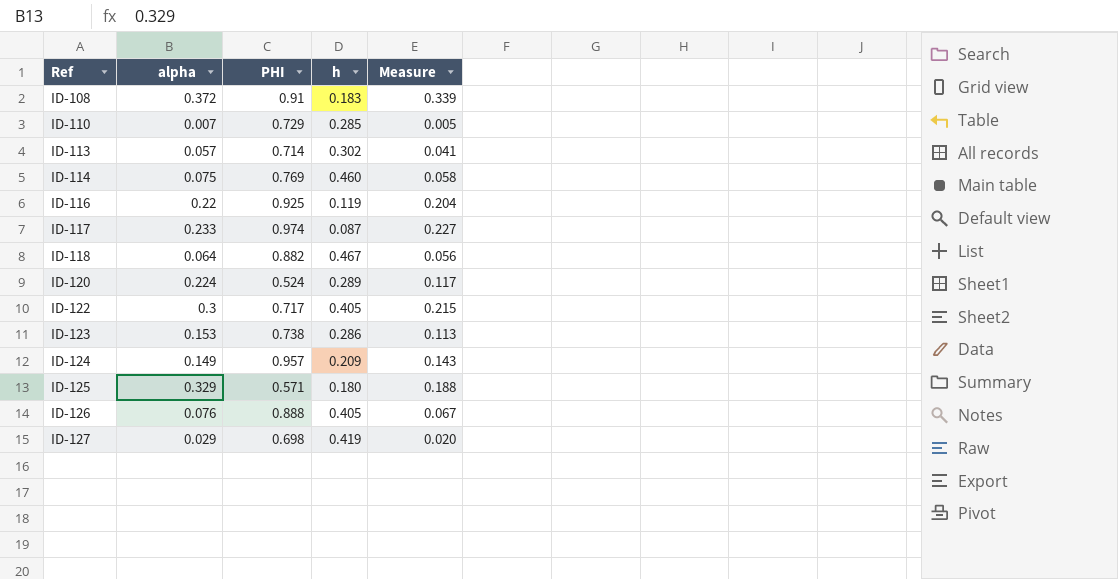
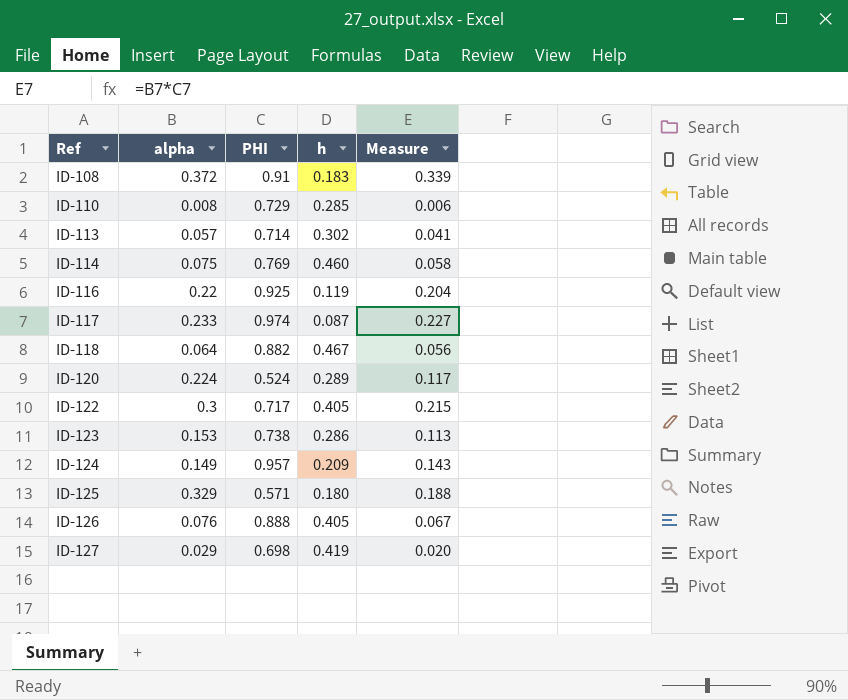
ID-110 | alpha: 0.007 -> 0.008
ID-110 | Measure: 0.005 -> 0.006

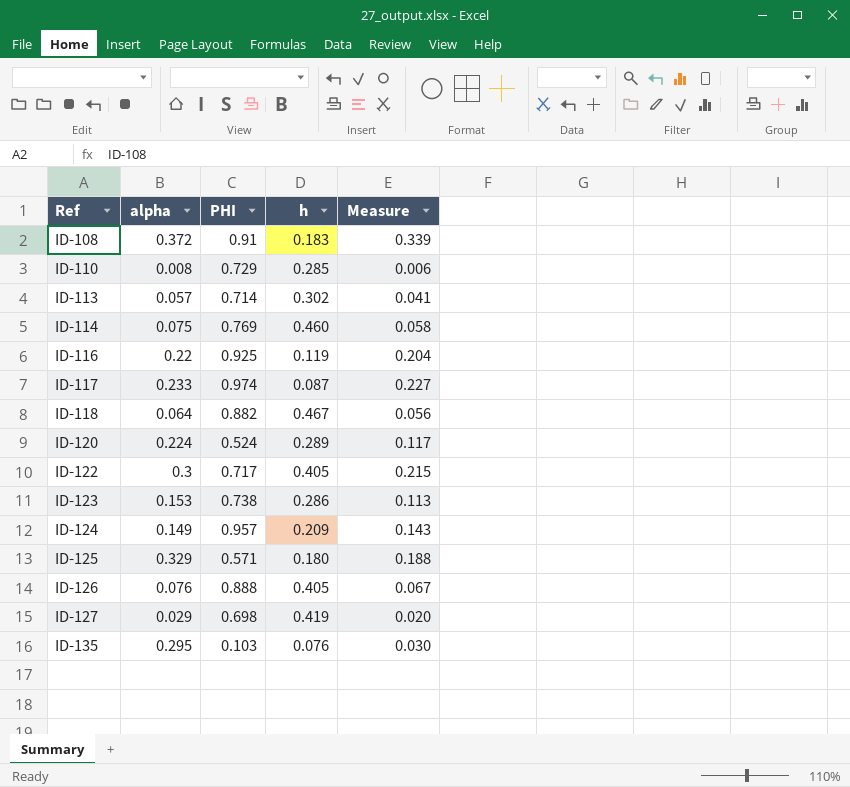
row ID-135: none -> 0.295 | 0.103 | 0.076 | 0.030

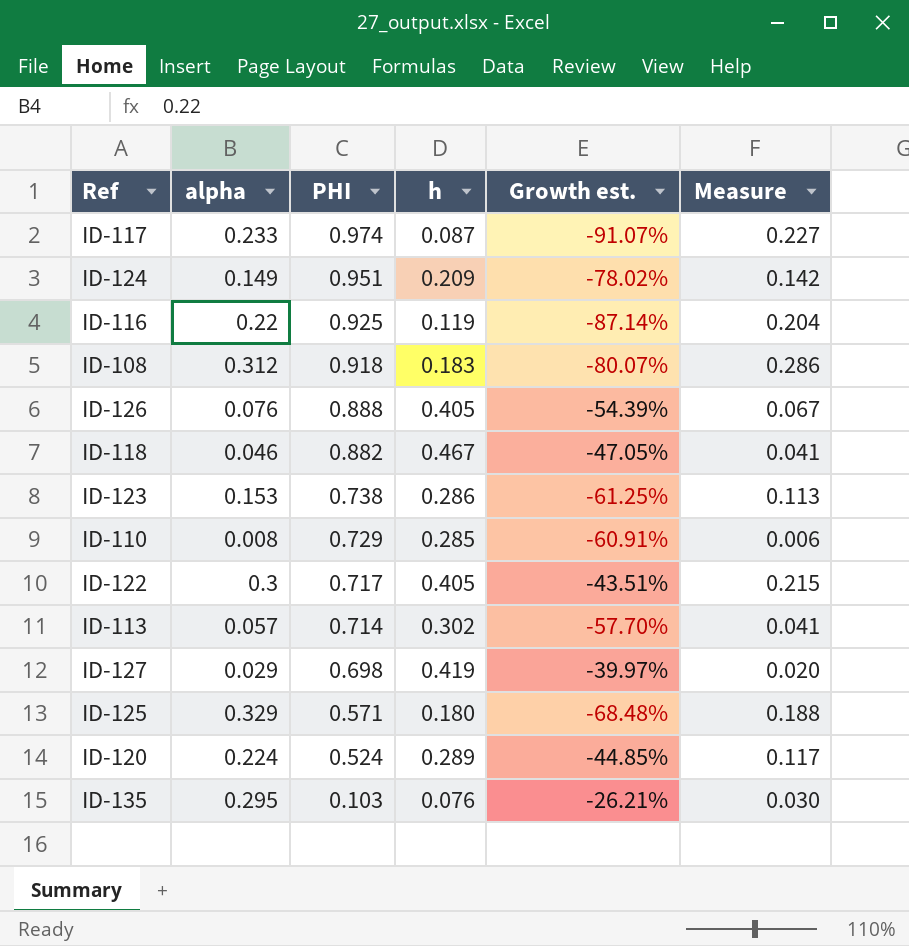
row order: Ref ascending -> PHI descending
column Growth est. | formula: none -> ([h] - [PHI]) / [PHI]
row ID-114: 0.075 | 0.769 | 0.460 | 0.058 -> none
ID-124 | PHI: 0.957 -> 0.951
ID-124 | Measure: 0.143 -> 0.142
ID-108 | alpha: 0.372 -> 0.312
ID-108 | PHI: 0.91 -> 0.918
ID-108 | Measure: 0.339 -> 0.286
ID-118 | alpha: 0.064 -> 0.046
ID-118 | Measure: 0.056 -> 0.041

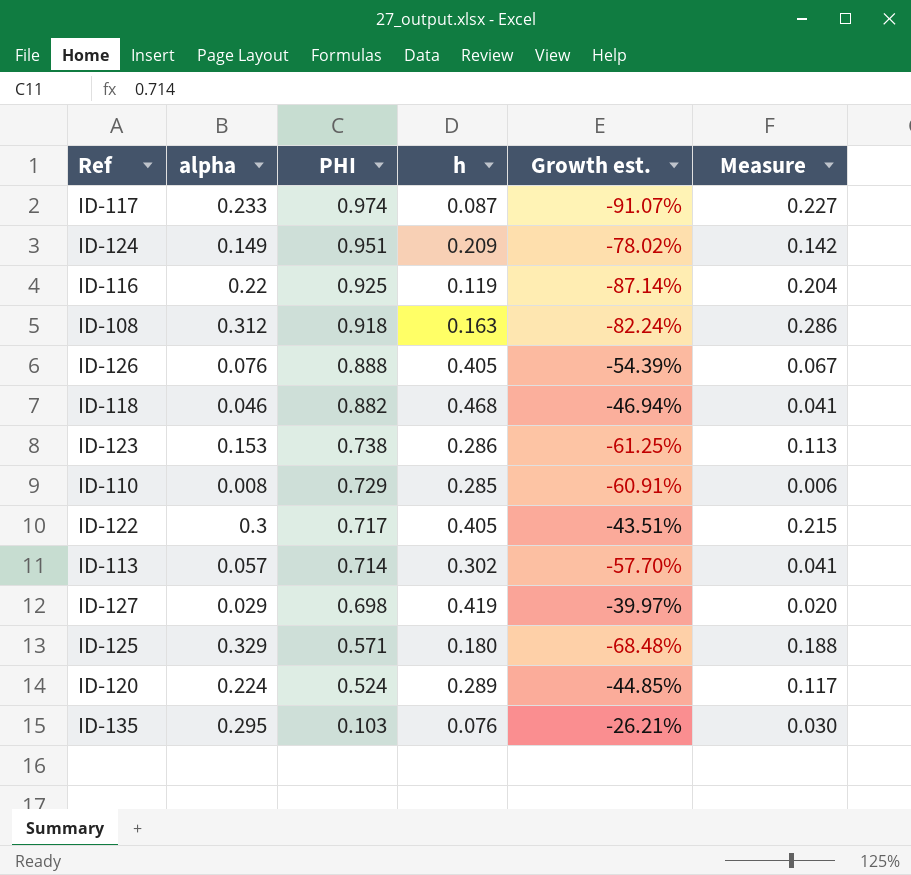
ID-108 | h: 0.183 -> 0.163
ID-108 | Growth est.: -80.07% -> -82.24%
ID-118 | h: 0.467 -> 0.468
ID-118 | Growth est.: -47.05% -> -46.94%

